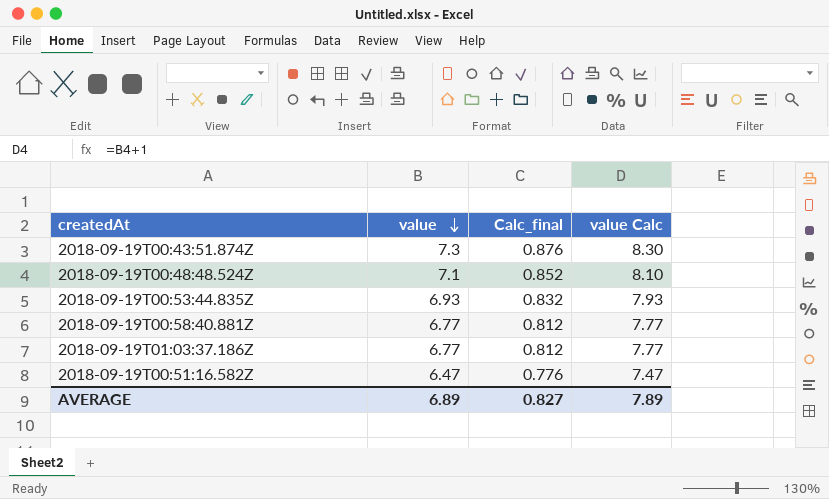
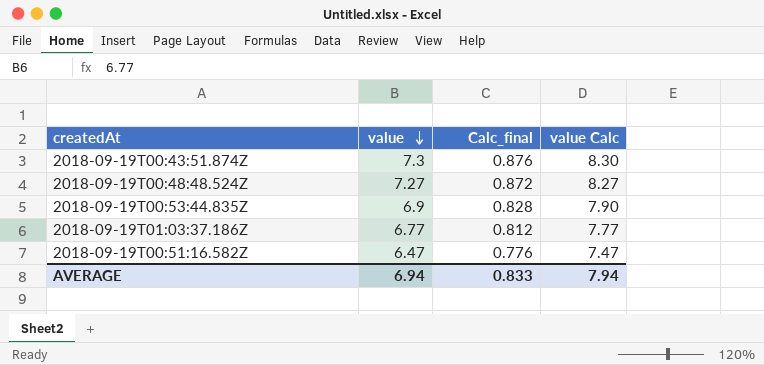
row 2018-09-19T00:58:40.881Z: 6.77 | 0.812 | 7.77 -> none
2018-09-19T00:48:48.524Z | value: 7.1 -> 7.27
2018-09-19T00:48:48.524Z | Calc_final: 0.852 -> 0.872
2018-09-19T00:48:48.524Z | value Calc: 8.10 -> 8.27
2018-09-19T00:53:44.835Z | value: 6.93 -> 6.9
2018-09-19T00:53:44.835Z | Calc_final: 0.832 -> 0.828
2018-09-19T00:53:44.835Z | value Calc: 7.93 -> 7.90
AVERAGE | value: 6.89 -> 6.94
AVERAGE | Calc_final: 0.827 -> 0.833
AVERAGE | value Calc: 7.89 -> 7.94

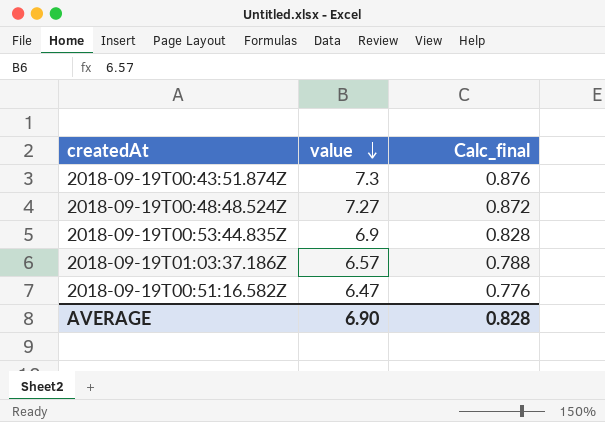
column value Calc | formula: [value] + 1 -> none
2018-09-19T01:03:37.186Z | value: 6.77 -> 6.57
2018-09-19T01:03:37.186Z | Calc_final: 0.812 -> 0.788
AVERAGE | value: 6.94 -> 6.90
AVERAGE | Calc_final: 0.833 -> 0.828

